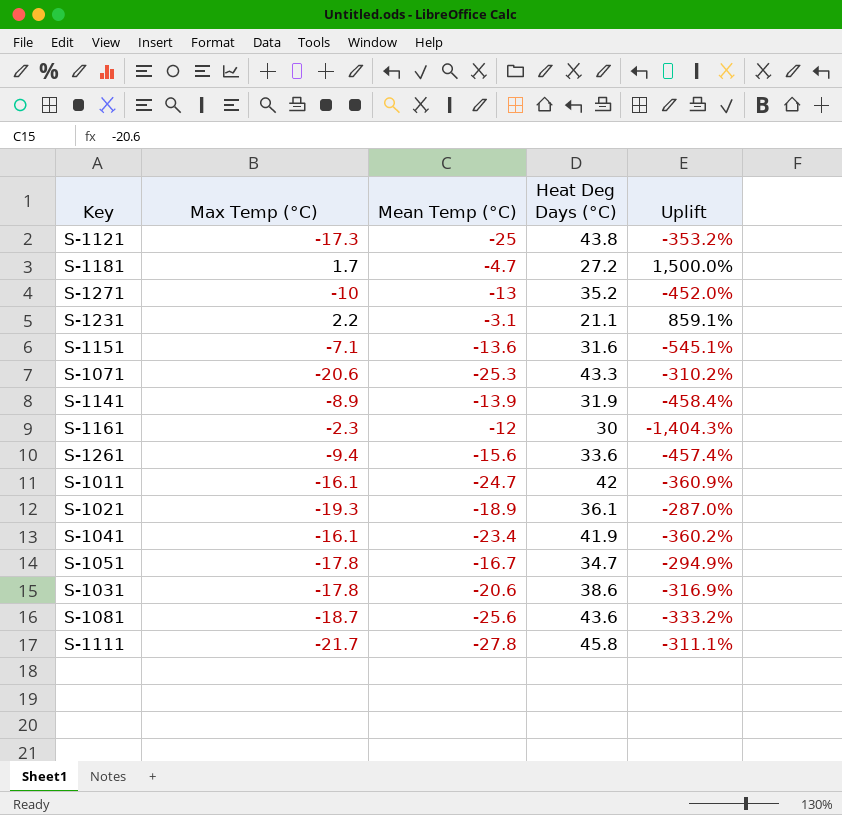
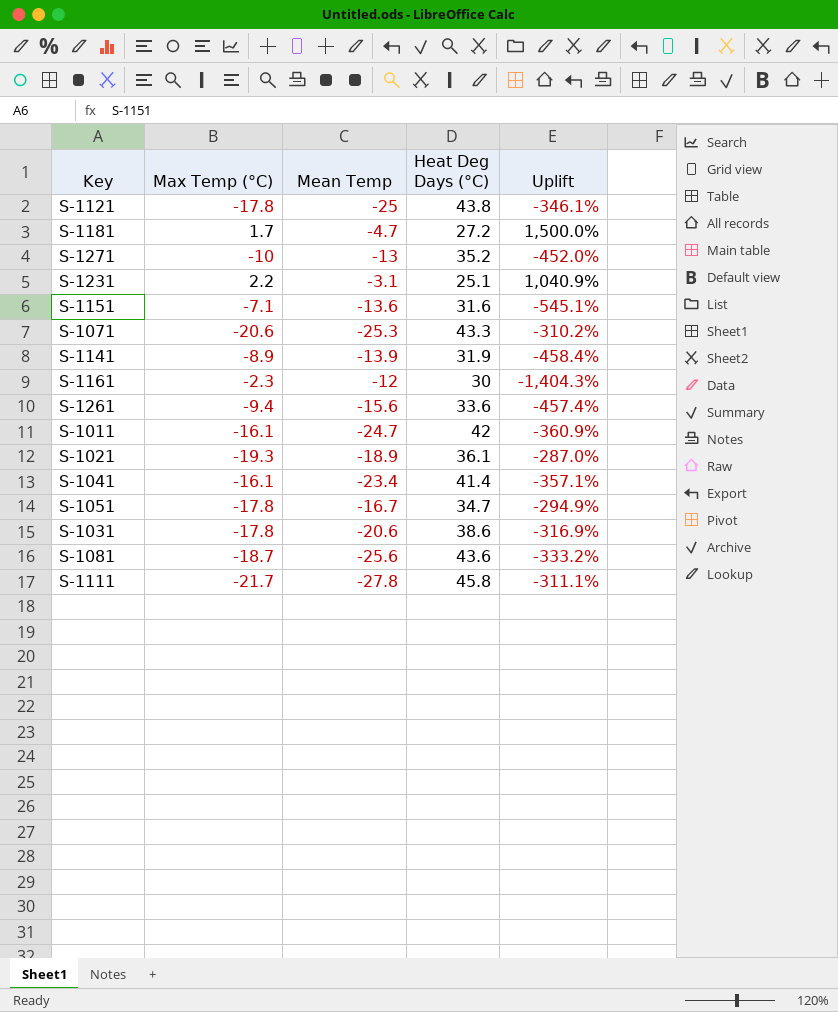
column name: Mean Temp (°C) -> Mean Temp
S-1121 | Max Temp (°C): -17.3 -> -17.8
S-1121 | Uplift: -353.2% -> -346.1%
S-1231 | Heat Deg Days (°C): 21.1 -> 25.1
S-1231 | Uplift: 859.1% -> 1,040.9%
S-1041 | Heat Deg Days (°C): 41.9 -> 41.4
S-1041 | Uplift: -360.2% -> -357.1%

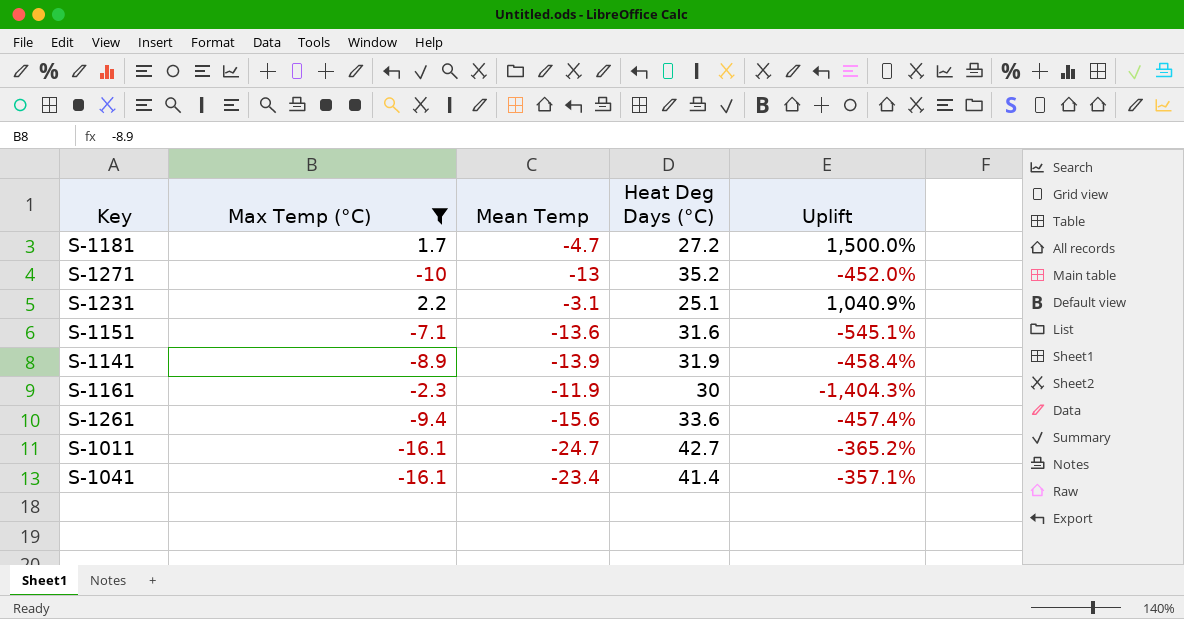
filter: none -> Max Temp (°C) >= -16.1
S-1161 | Mean Temp: -12 -> -11.9
S-1011 | Heat Deg Days (°C): 42 -> 42.7
S-1011 | Uplift: -360.9% -> -365.2%

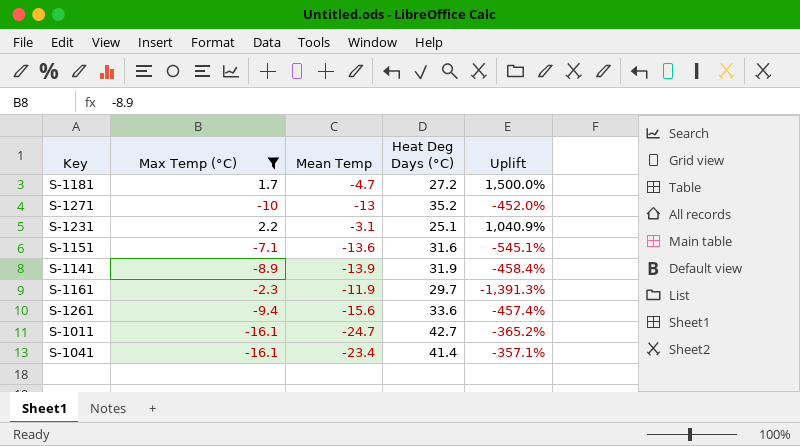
S-1161 | Heat Deg Days (°C): 30 -> 29.7
S-1161 | Uplift: -1,404.3% -> -1,391.3%

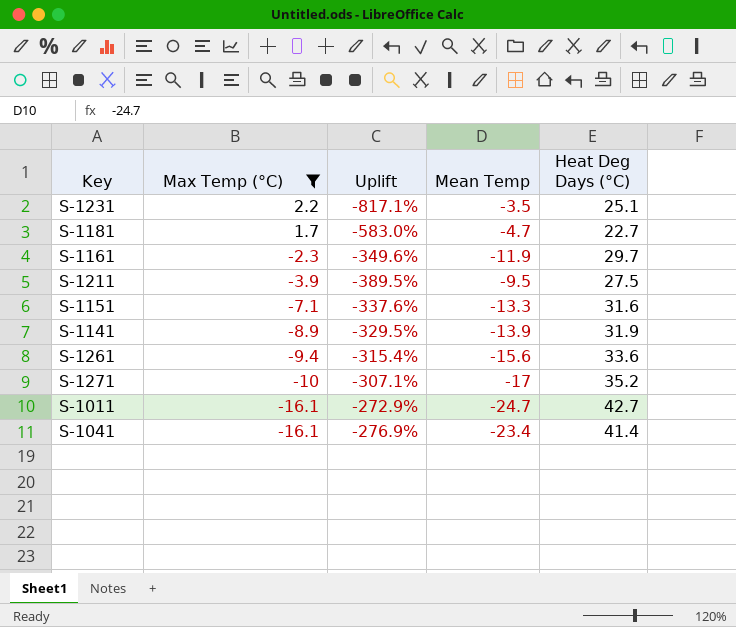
row order: none -> Max Temp (°C) descending
column Uplift | formula: ([Heat Deg Days (°C)] - [Max Temp (°C)]) / [Max Temp (°C)] -> ([Heat Deg Days (°C)] - [Mean Temp]) / [Mean Temp]
column Uplift | position: 5 -> 3
S-1231 | Mean Temp: -3.1 -> -3.5
S-1181 | Heat Deg Days (°C): 27.2 -> 22.7
row S-1211: none -> -3.9 | -389.5% | -9.5 | 27.5
S-1151 | Mean Temp: -13.6 -> -13.3
S-1271 | Mean Temp: -13 -> -17

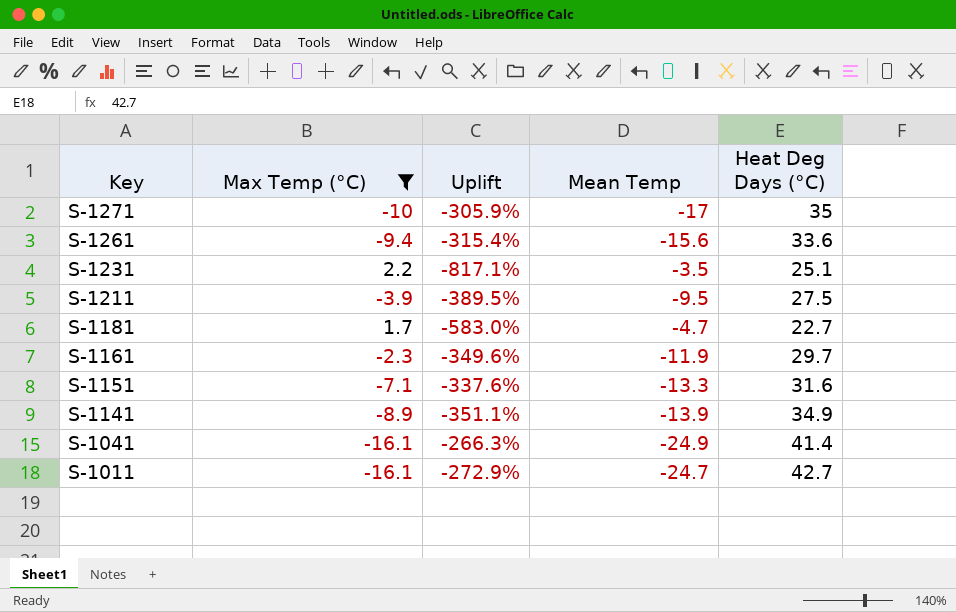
row order: Max Temp (°C) descending -> Key descending
S-1271 | Uplift: -307.1% -> -305.9%
S-1271 | Heat Deg Days (°C): 35.2 -> 35
S-1141 | Uplift: -329.5% -> -351.1%
S-1141 | Heat Deg Days (°C): 31.9 -> 34.9
S-1041 | Uplift: -276.9% -> -266.3%
S-1041 | Mean Temp: -23.4 -> -24.9

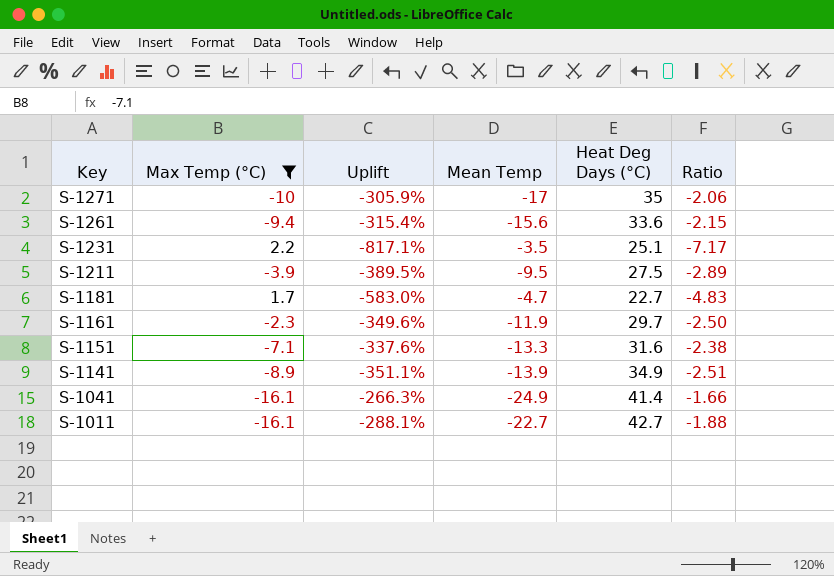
column Ratio | formula: none -> [Heat Deg Days (°C)] / [Mean Temp]
S-1011 | Uplift: -272.9% -> -288.1%
S-1011 | Mean Temp: -24.7 -> -22.7

